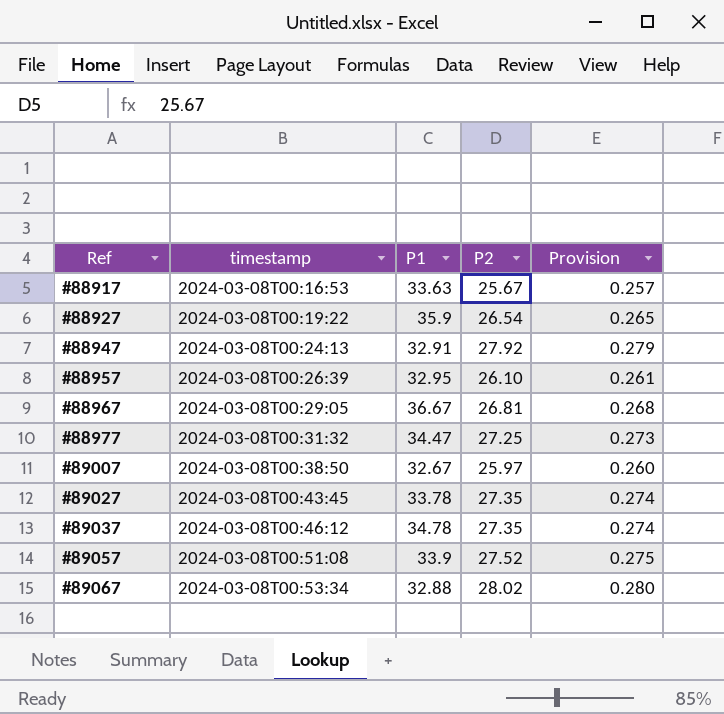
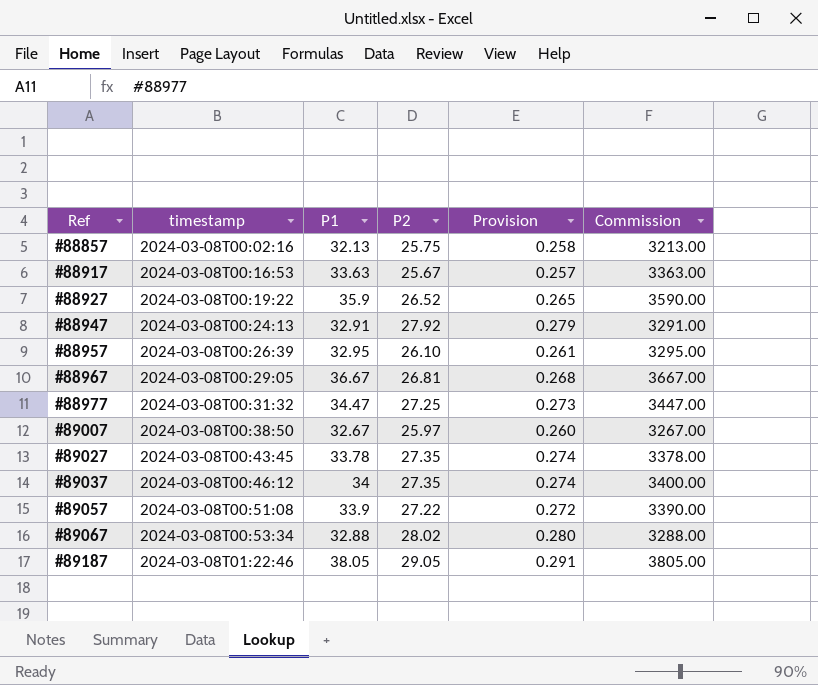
column Commission | formula: none -> [P1] * 100
row #88857: none -> 2024-03-08T00:02:16 | 32.13 | 25.75 | 0.258 | 3213.00
#88927 | P2: 26.54 -> 26.52
#89037 | P1: 34.78 -> 34
#89057 | P2: 27.52 -> 27.22
#89057 | Provision: 0.275 -> 0.272
row #89187: none -> 2024-03-08T01:22:46 | 38.05 | 29.05 | 0.291 | 3805.00

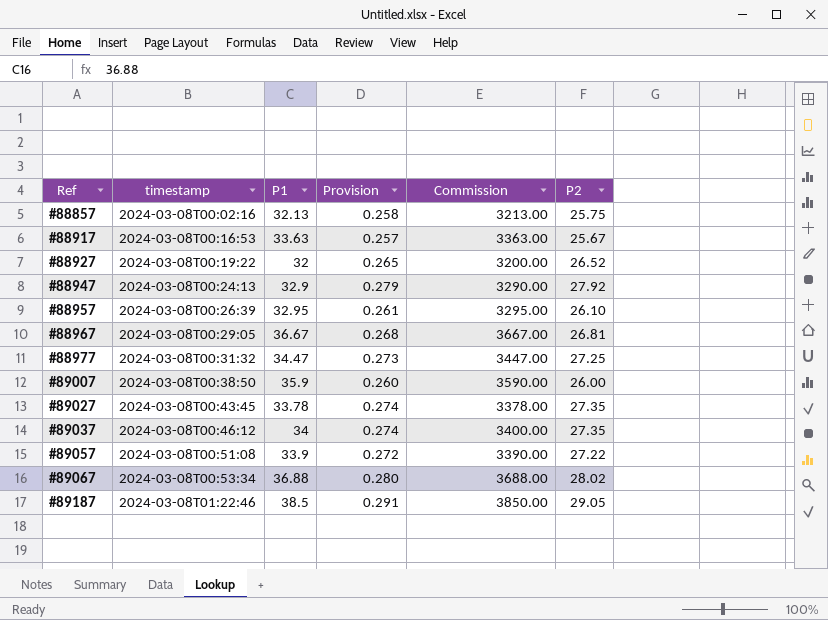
column P2 | position: 4 -> 6
#88927 | P1: 35.9 -> 32
#88927 | Commission: 3590.00 -> 3200.00
#88947 | P1: 32.91 -> 32.9
#88947 | Commission: 3291.00 -> 3290.00
#89007 | P1: 32.67 -> 35.9
#89007 | Commission: 3267.00 -> 3590.00
#89007 | P2: 25.97 -> 26.00
#89067 | P1: 32.88 -> 36.88
#89067 | Commission: 3288.00 -> 3688.00
#89187 | P1: 38.05 -> 38.5
#89187 | Commission: 3805.00 -> 3850.00

